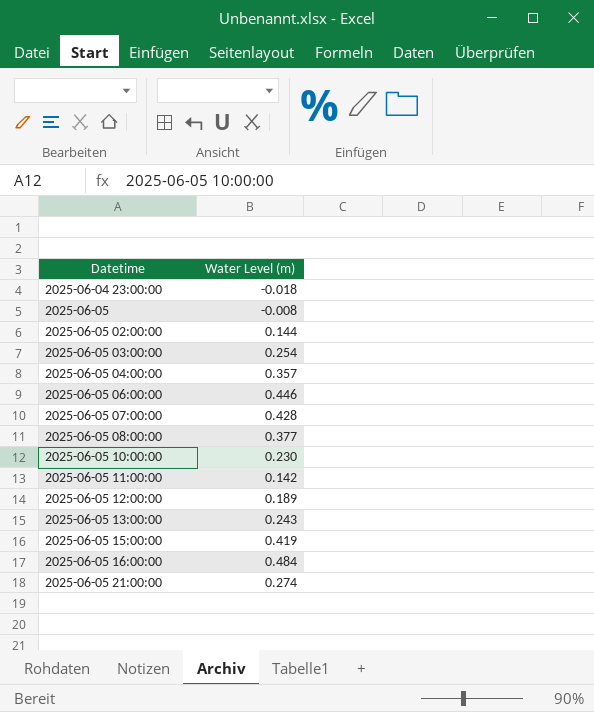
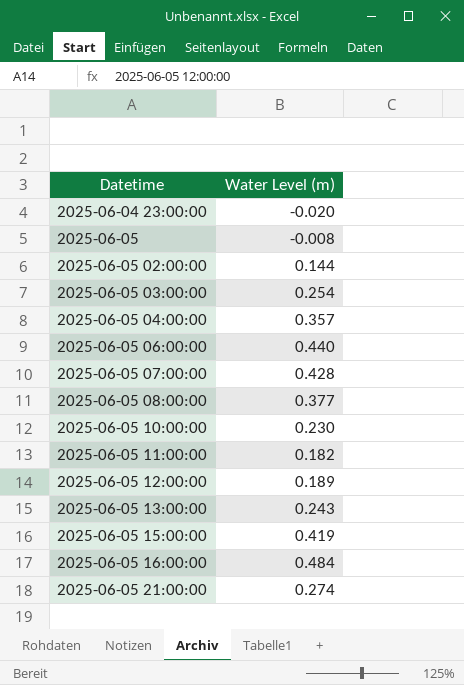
2025-06-04 23:00:00 | Water Level (m): -0.018 -> -0.020
2025-06-05 06:00:00 | Water Level (m): 0.446 -> 0.440
2025-06-05 11:00:00 | Water Level (m): 0.142 -> 0.182

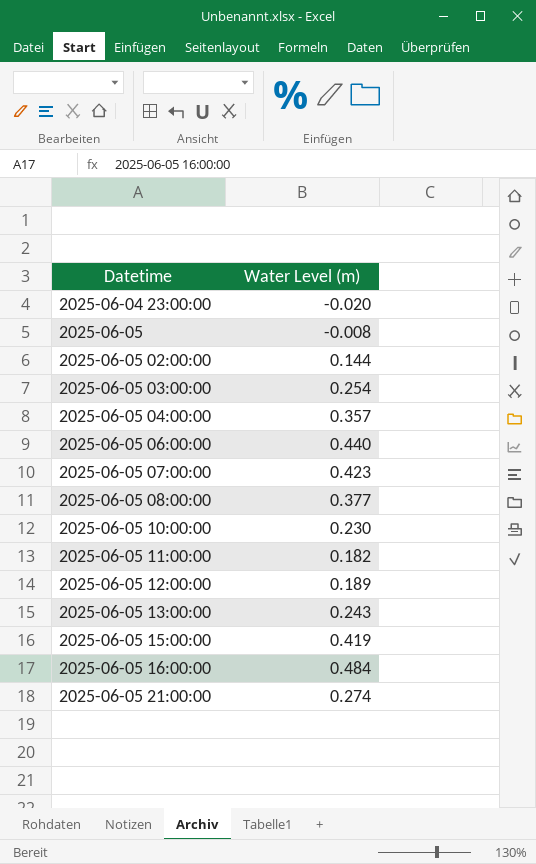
2025-06-05 07:00:00 | Water Level (m): 0.428 -> 0.423

